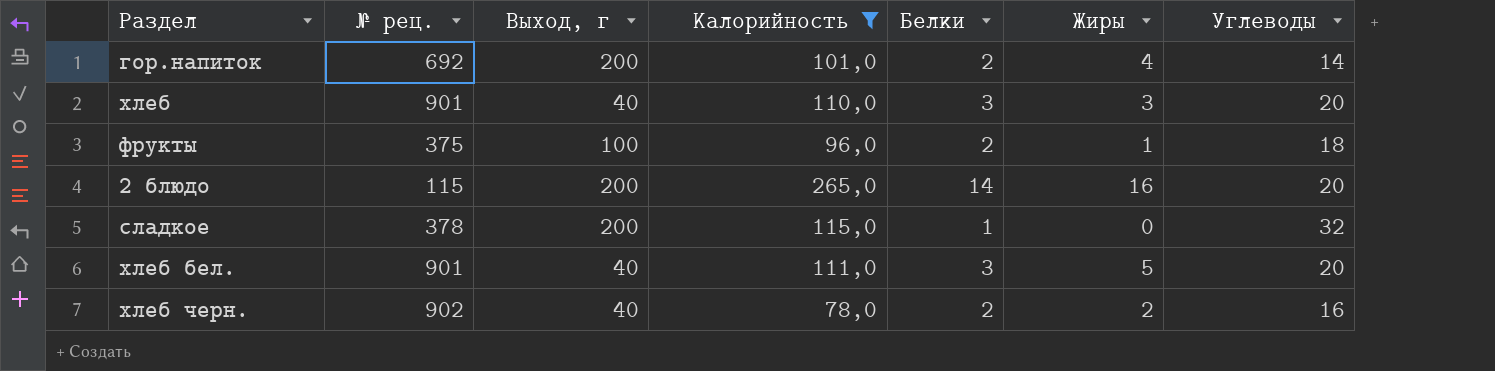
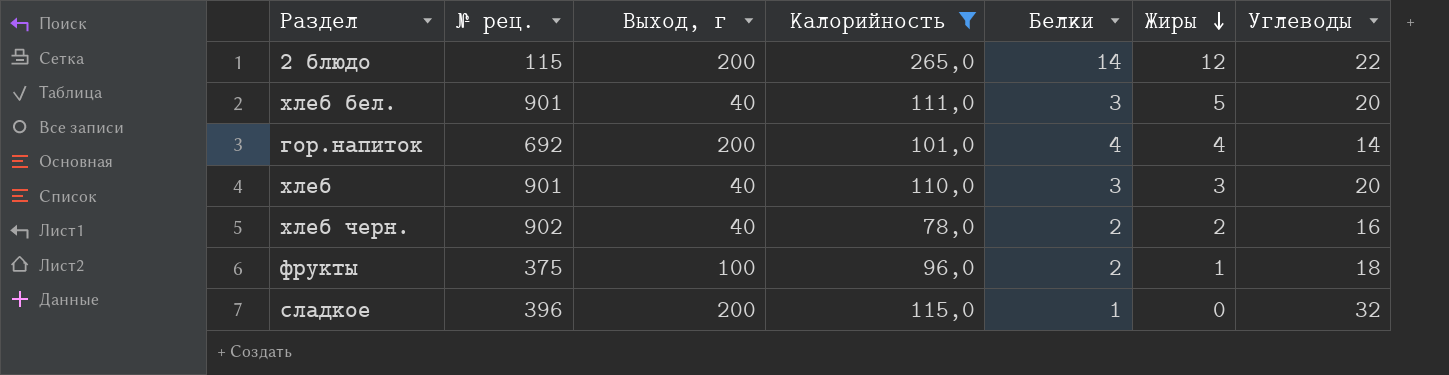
row order: none -> Жиры descending
2 блюдо | Жиры: 16 -> 12
2 блюдо | Углеводы: 20 -> 22
гор.напиток | Белки: 2 -> 4
сладкое | № рец.: 378 -> 396

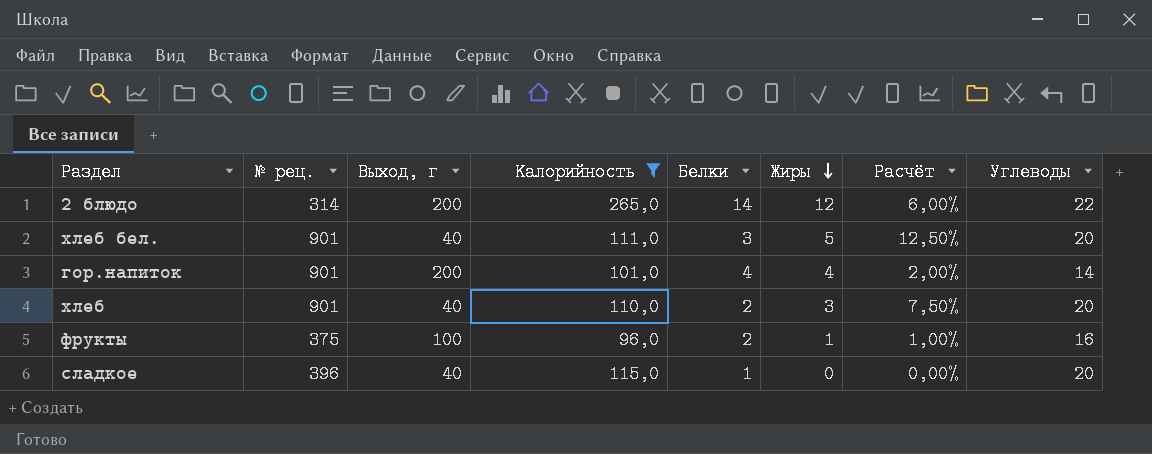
column Расчёт | formula: none -> [Жиры] / [Выход, г]
row хлеб черн.: 902 | 40 | 78,0 | 2 | 2 | 16 -> none
2 блюдо | № рец.: 115 -> 314
гор.напиток | № рец.: 692 -> 901
хлеб | Белки: 3 -> 2
фрукты | Углеводы: 18 -> 16
сладкое | Выход, г: 200 -> 40
сладкое | Углеводы: 32 -> 20

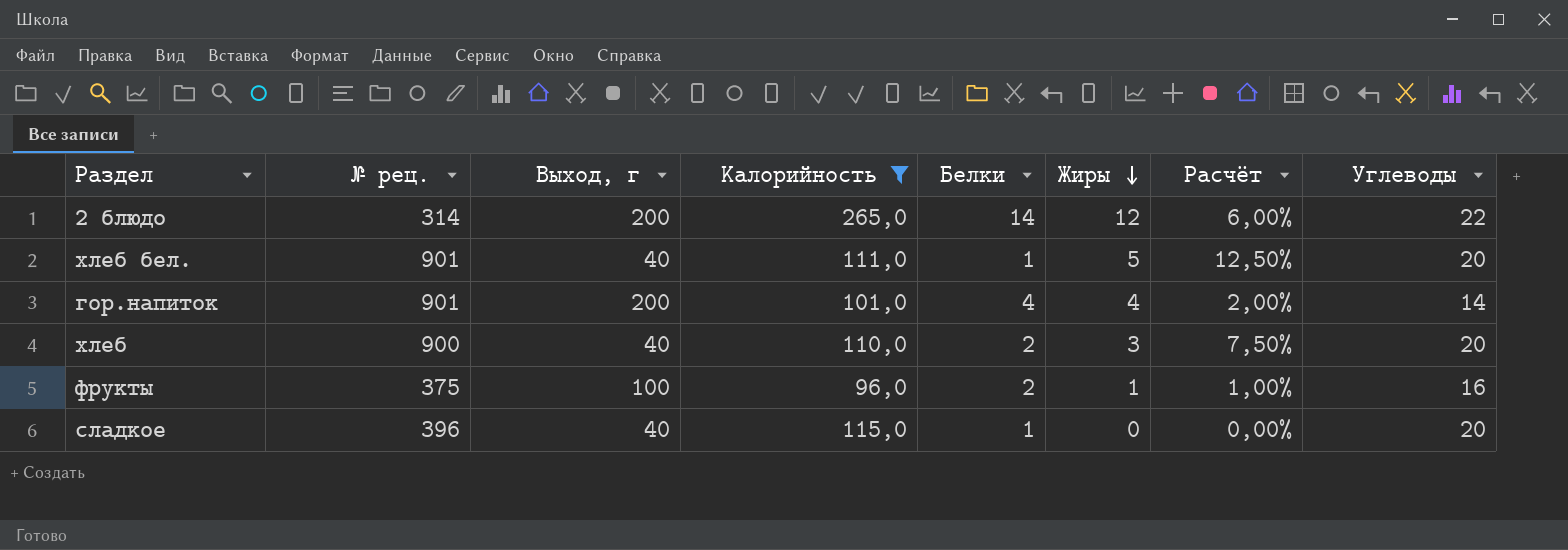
хлеб бел. | Белки: 3 -> 1
хлеб | № рец.: 901 -> 900

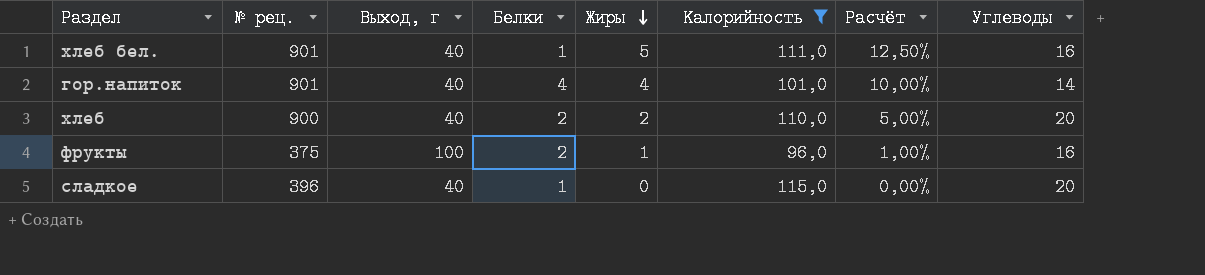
column Калорийность | position: 4 -> 6
row 2 блюдо: 314 | 200 | 265,0 | 14 | 12 | 6,00% | 22 -> none
хлеб бел. | Углеводы: 20 -> 16
гор.напиток | Выход, г: 200 -> 40
гор.напиток | Расчёт: 2,00% -> 10,00%
хлеб | Жиры: 3 -> 2
хлеб | Расчёт: 7,50% -> 5,00%

